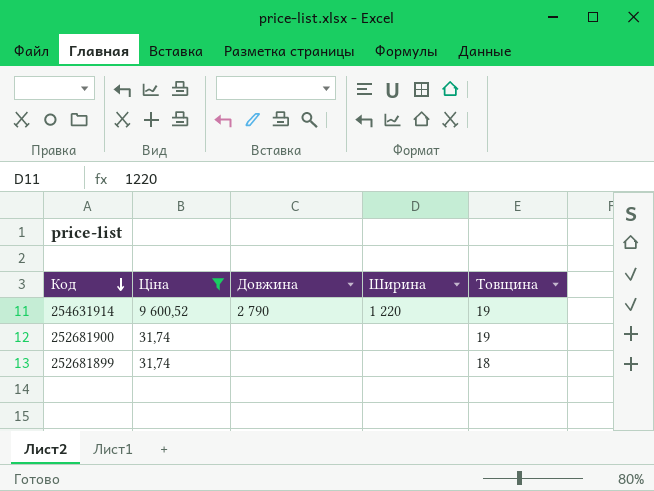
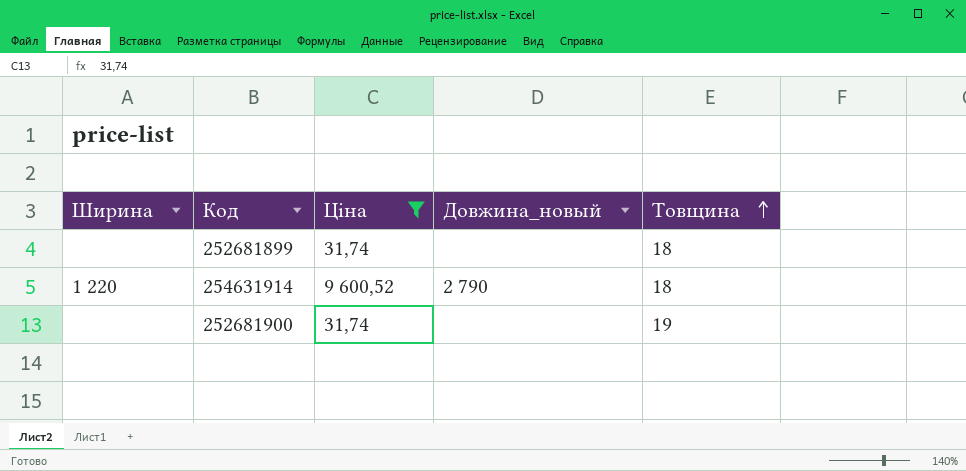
row order: Код descending -> Товщина ascending
column Ширина | position: 4 -> 1
column name: Довжина -> Довжина_новый
254631914 | Товщина: 19 -> 18

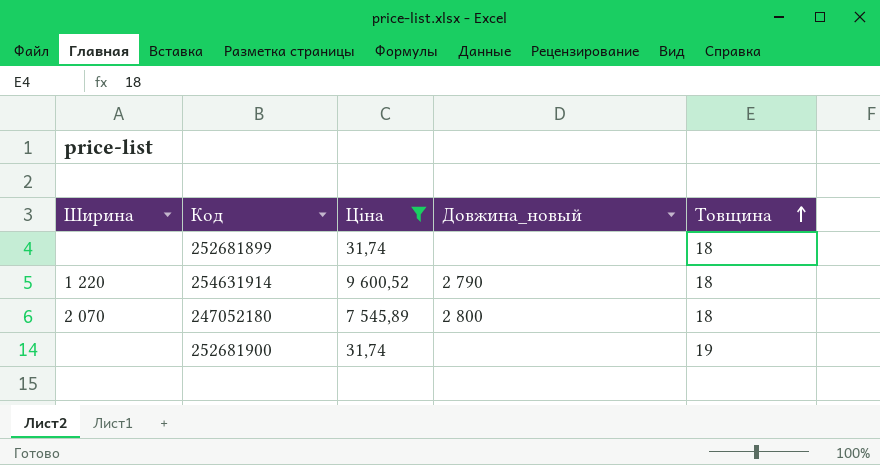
row 247052180: none -> 2 070 | 7 545,89 | 2 800 | 18

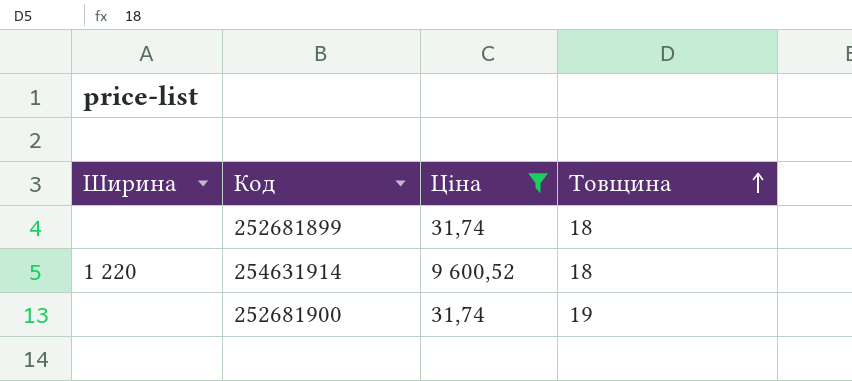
column Довжина_новый | position: 4 -> none
row 247052180: 2 070 | 7 545,89 | 2 800 | 18 -> none

